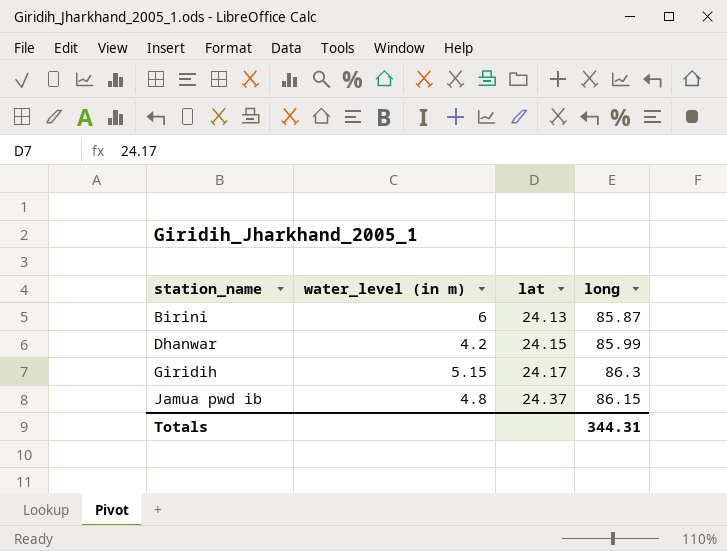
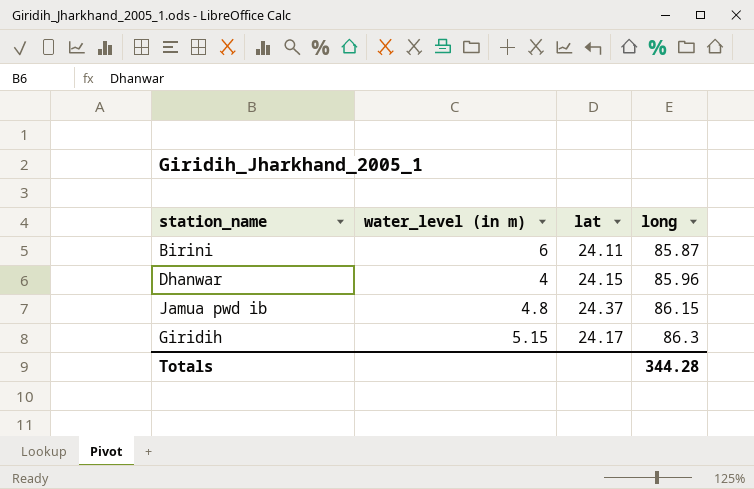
row order: station_name ascending -> long ascending
Birini | lat: 24.13 -> 24.11
Dhanwar | water_level (in m): 4.2 -> 4
Dhanwar | long: 85.99 -> 85.96
Totals | long: 344.31 -> 344.28

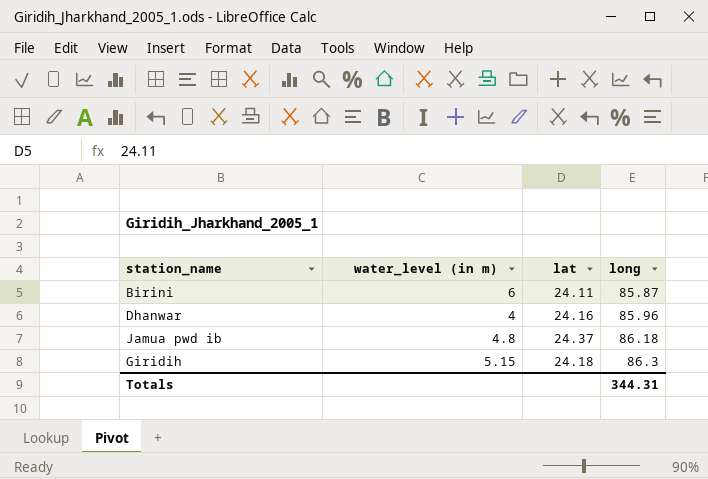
Dhanwar | lat: 24.15 -> 24.16
Jamua pwd ib | long: 86.15 -> 86.18
Giridih | lat: 24.17 -> 24.18
Totals | long: 344.28 -> 344.31

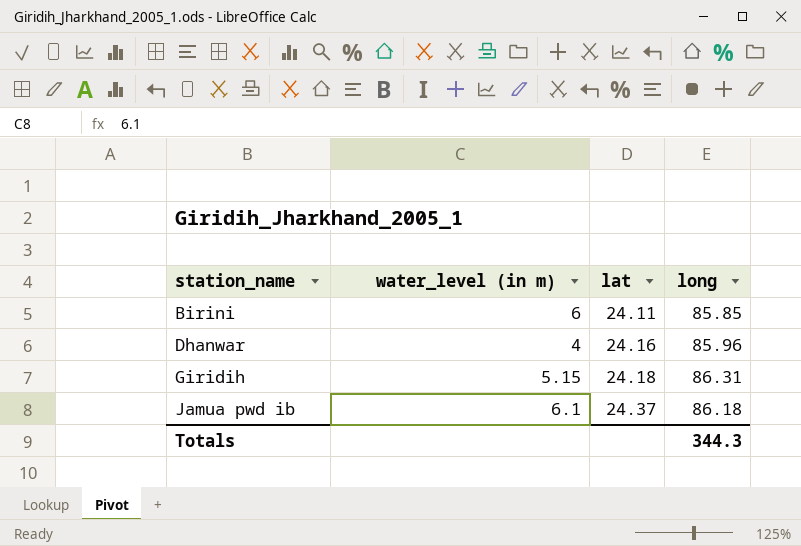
row order: long ascending -> station_name ascending
Birini | long: 85.87 -> 85.85
Giridih | long: 86.3 -> 86.31
Jamua pwd ib | water_level (in m): 4.8 -> 6.1
Totals | long: 344.31 -> 344.3

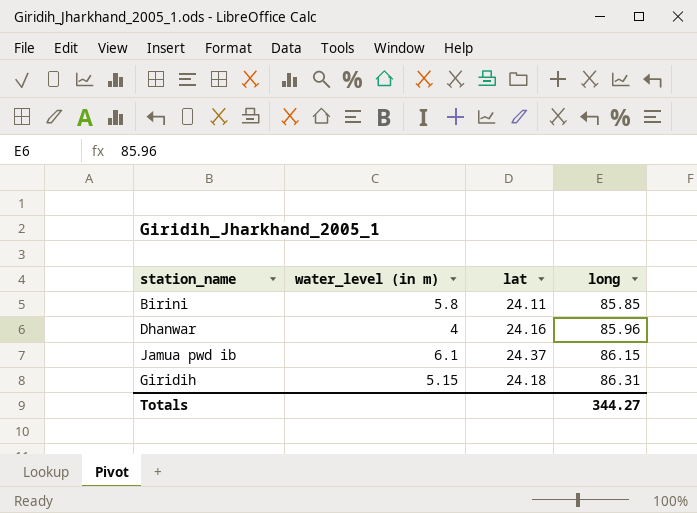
row order: station_name ascending -> long ascending
Birini | water_level (in m): 6 -> 5.8
Jamua pwd ib | long: 86.18 -> 86.15
Totals | long: 344.3 -> 344.27

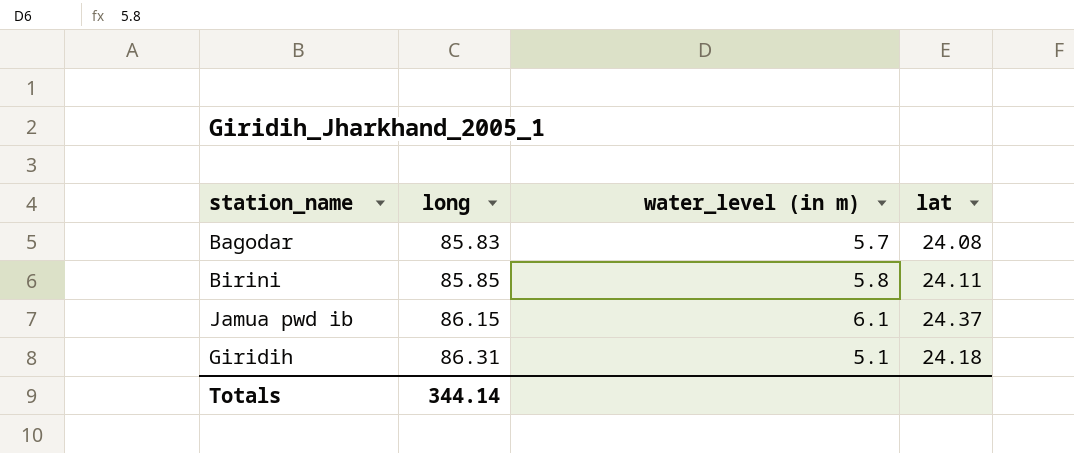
column long | position: 4 -> 2
row Dhanwar: 4 | 24.16 | 85.96 -> none
row Bagodar: none -> 85.83 | 5.7 | 24.08
Giridih | water_level (in m): 5.15 -> 5.1
Totals | long: 344.27 -> 344.14

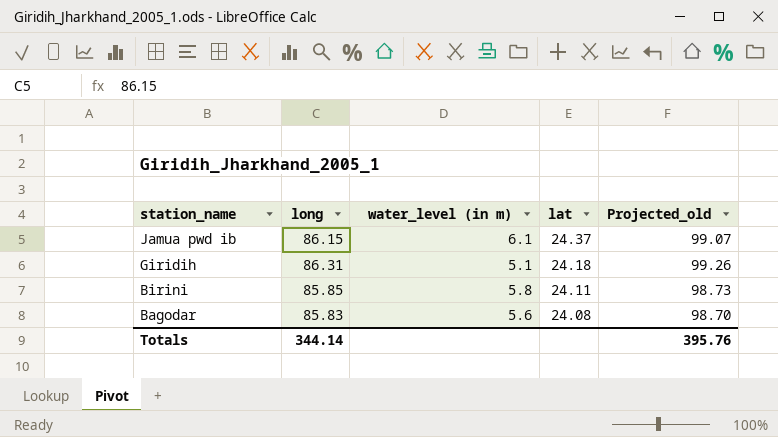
row order: long ascending -> station_name descending
column Projected_old | formula: none -> [long] * 1.15
Bagodar | water_level (in m): 5.7 -> 5.6

